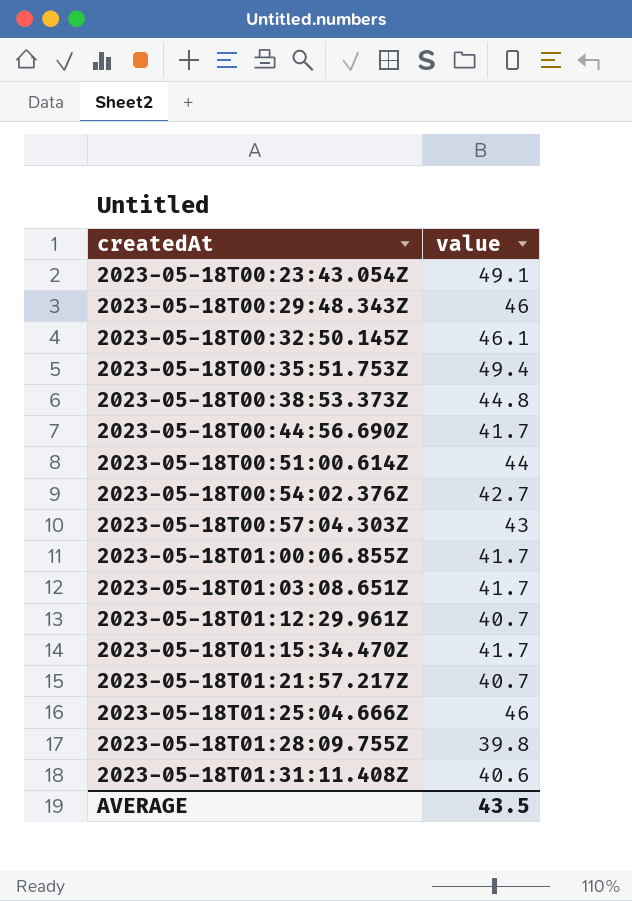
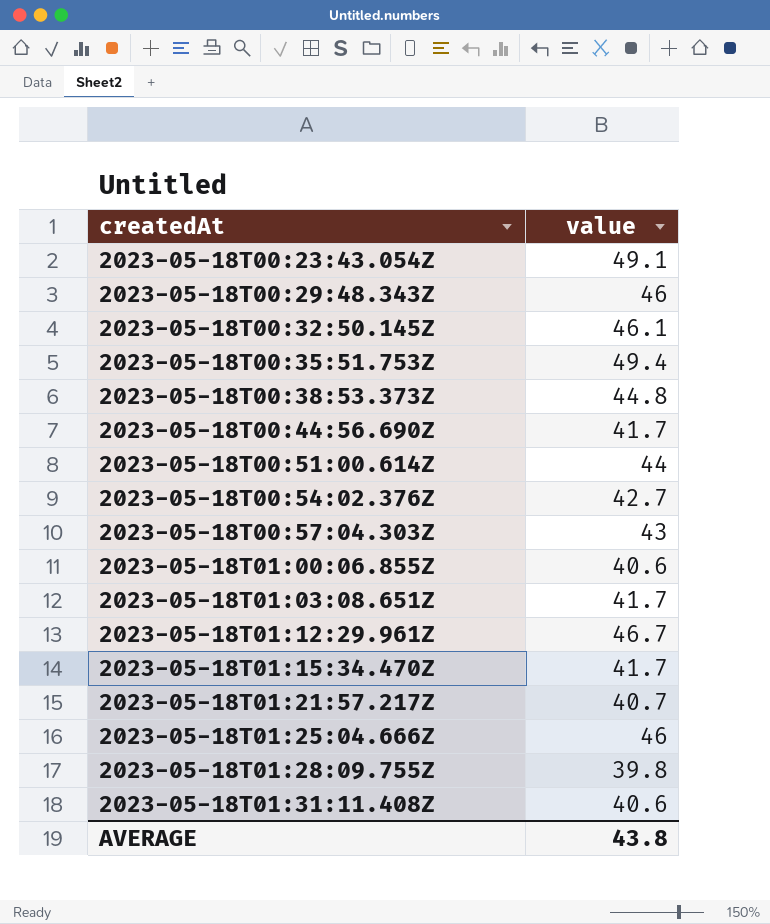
2023-05-18T01:00:06.855Z | value: 41.7 -> 40.6
2023-05-18T01:12:29.961Z | value: 40.7 -> 46.7
AVERAGE | value: 43.5 -> 43.8

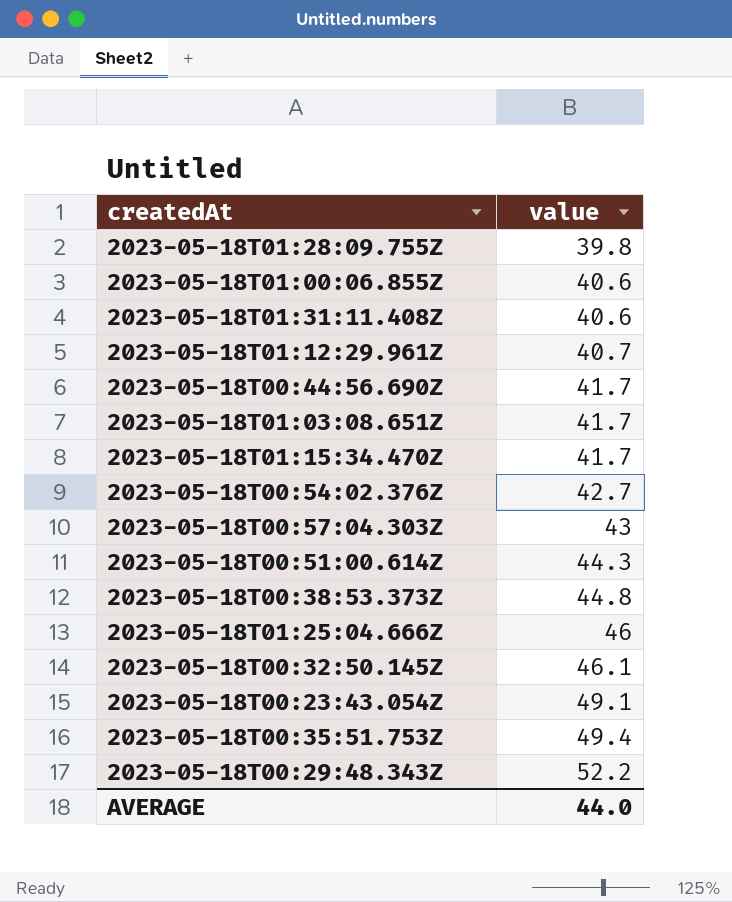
row order: createdAt ascending -> value ascending
row 2023-05-18T01:21:57.217Z: 40.7 -> none
2023-05-18T01:12:29.961Z | value: 46.7 -> 40.7
2023-05-18T00:51:00.614Z | value: 44 -> 44.3
2023-05-18T00:29:48.343Z | value: 46 -> 52.2
AVERAGE | value: 43.8 -> 44.0

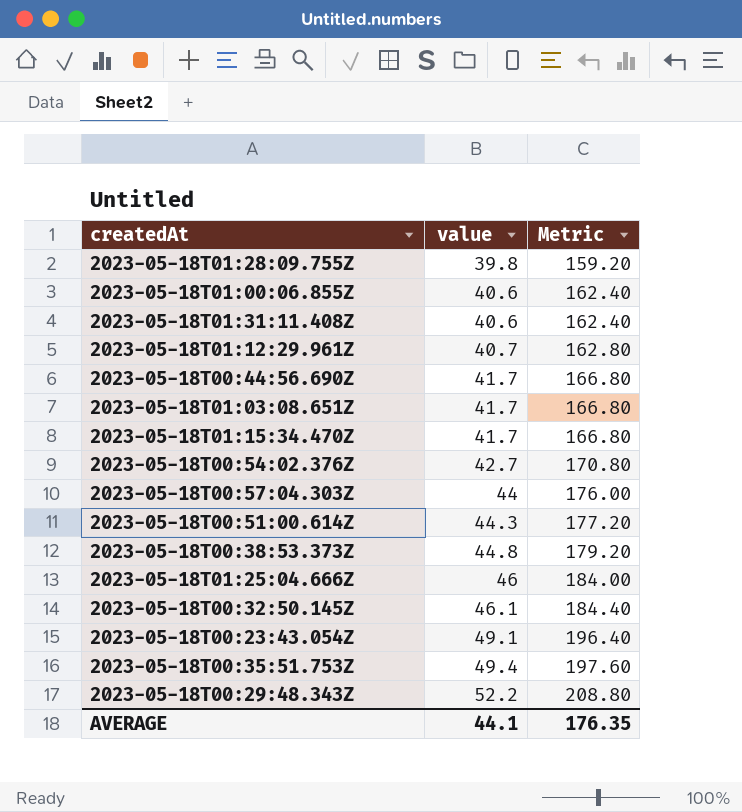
column Metric | formula: none -> [value] * 4
2023-05-18T00:57:04.303Z | value: 43 -> 44
AVERAGE | value: 44.0 -> 44.1

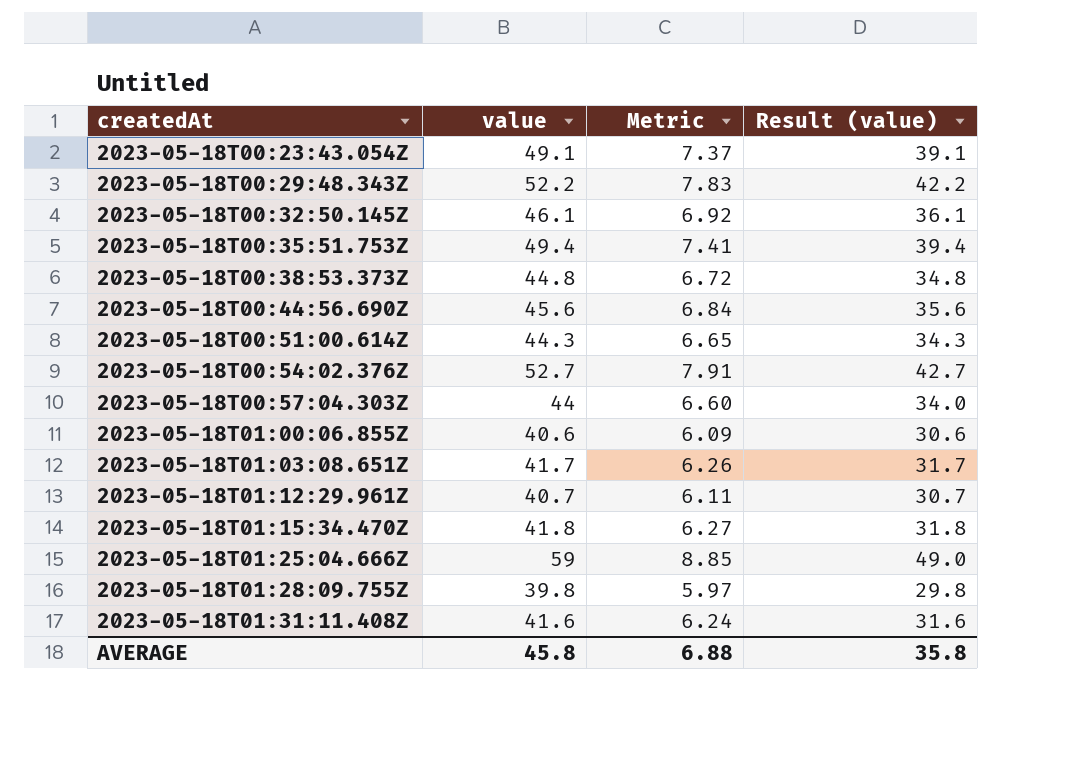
row order: value ascending -> createdAt ascending
column Metric | formula: [value] * 4 -> [value] * 0.15
column Result (value) | formula: none -> [value] - 10
2023-05-18T00:44:56.690Z | value: 41.7 -> 45.6
2023-05-18T00:54:02.376Z | value: 42.7 -> 52.7
2023-05-18T01:15:34.470Z | value: 41.7 -> 41.8
2023-05-18T01:25:04.666Z | value: 46 -> 59
2023-05-18T01:31:11.408Z | value: 40.6 -> 41.6
AVERAGE | value: 44.1 -> 45.8
AVERAGE | Metric: 176.35 -> 6.88

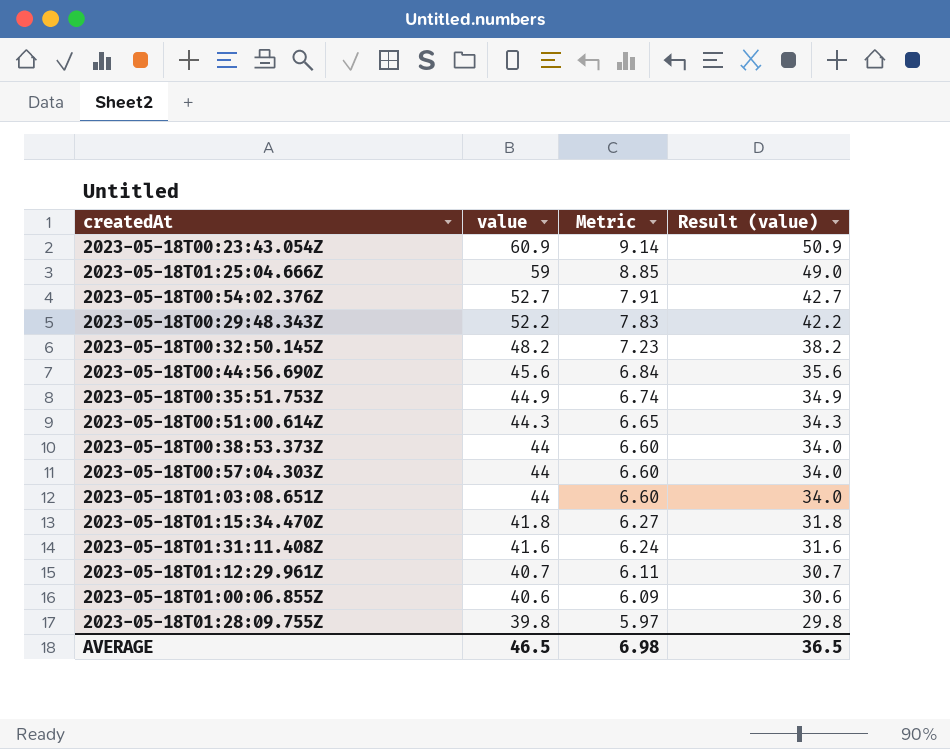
row order: createdAt ascending -> value descending
2023-05-18T00:23:43.054Z | value: 49.1 -> 60.9
2023-05-18T00:23:43.054Z | Metric: 7.37 -> 9.14
2023-05-18T00:23:43.054Z | Result (value): 39.1 -> 50.9
2023-05-18T00:32:50.145Z | value: 46.1 -> 48.2
2023-05-18T00:32:50.145Z | Metric: 6.92 -> 7.23
2023-05-18T00:32:50.145Z | Result (value): 36.1 -> 38.2
2023-05-18T00:35:51.753Z | value: 49.4 -> 44.9
2023-05-18T00:35:51.753Z | Metric: 7.41 -> 6.74
2023-05-18T00:35:51.753Z | Result (value): 39.4 -> 34.9
2023-05-18T00:38:53.373Z | value: 44.8 -> 44
2023-05-18T00:38:53.373Z | Metric: 6.72 -> 6.60
2023-05-18T00:38:53.373Z | Result (value): 34.8 -> 34.0
2023-05-18T01:03:08.651Z | value: 41.7 -> 44
2023-05-18T01:03:08.651Z | Metric: 6.26 -> 6.60
2023-05-18T01:03:08.651Z | Result (value): 31.7 -> 34.0
AVERAGE | value: 45.8 -> 46.5
AVERAGE | Metric: 6.88 -> 6.98
AVERAGE | Result (value): 35.8 -> 36.5

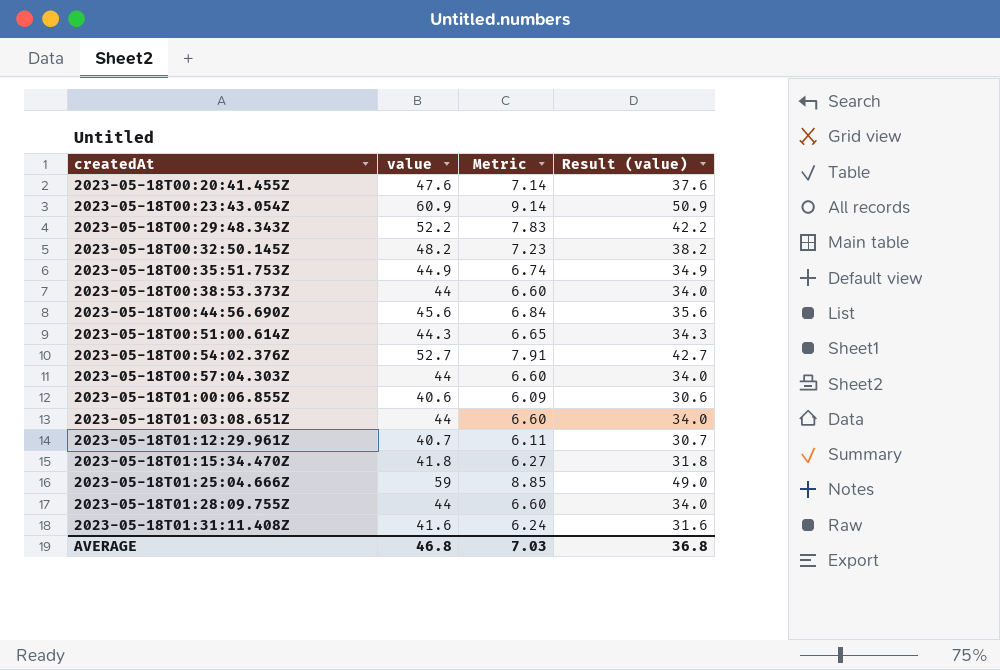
row order: value descending -> createdAt ascending
row 2023-05-18T00:20:41.455Z: none -> 47.6 | 7.14 | 37.6
2023-05-18T01:28:09.755Z | value: 39.8 -> 44
2023-05-18T01:28:09.755Z | Metric: 5.97 -> 6.60
2023-05-18T01:28:09.755Z | Result (value): 29.8 -> 34.0
AVERAGE | value: 46.5 -> 46.8
AVERAGE | Metric: 6.98 -> 7.03
AVERAGE | Result (value): 36.5 -> 36.8

